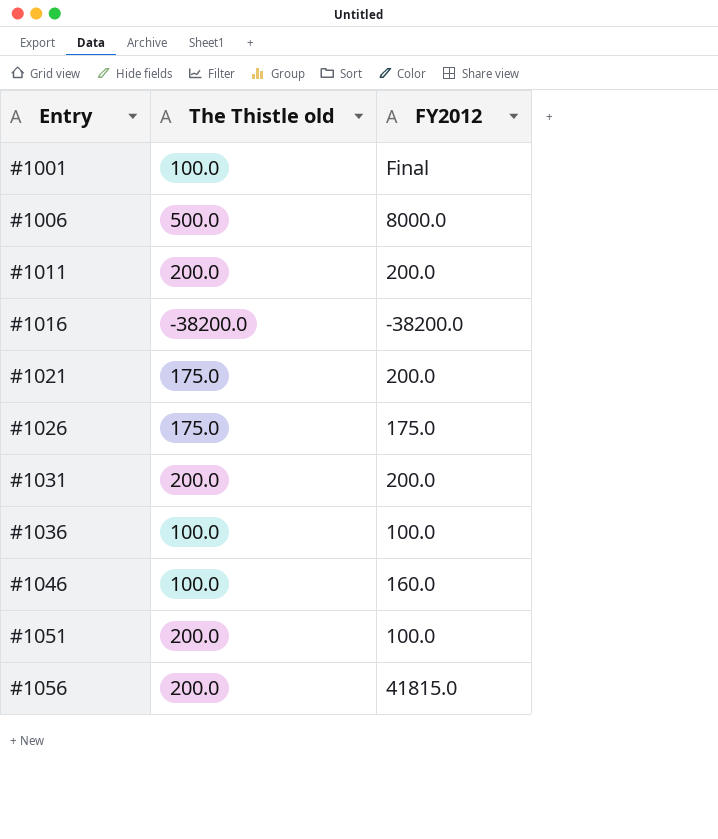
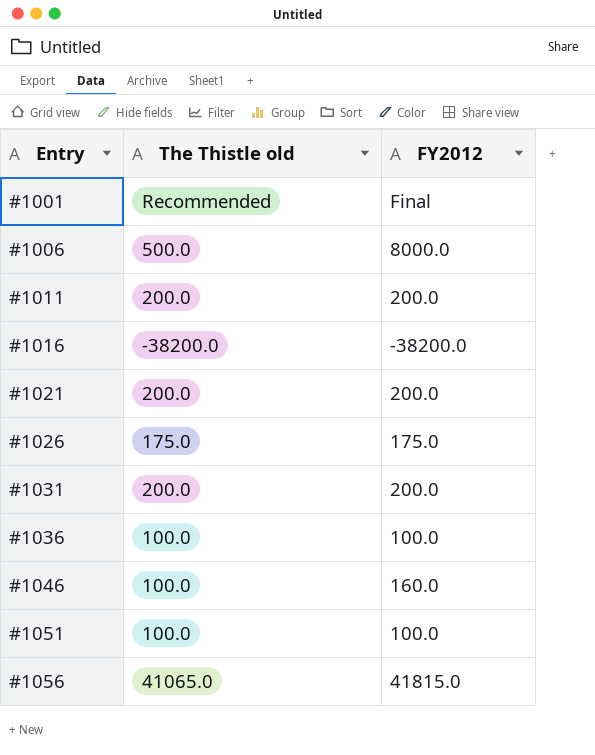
#1001 | The Thistle old: 100.0 -> Recommended
#1021 | The Thistle old: 175.0 -> 200.0
#1051 | The Thistle old: 200.0 -> 100.0
#1056 | The Thistle old: 200.0 -> 41065.0

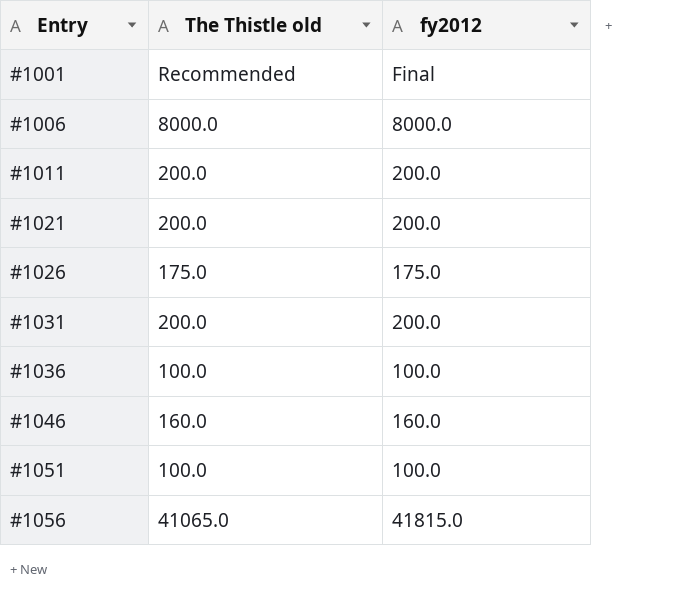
column name: FY2012 -> fy2012
row #1016: -38200.0 | -38200.0 -> none
#1006 | The Thistle old: 500.0 -> 8000.0
#1046 | The Thistle old: 100.0 -> 160.0

